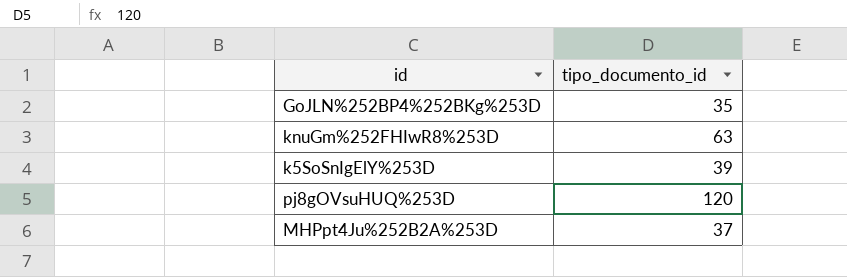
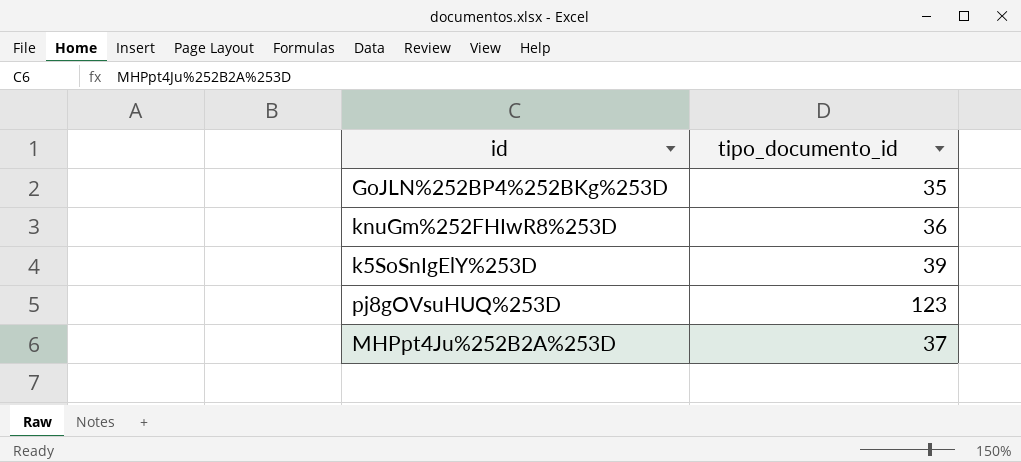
knuGm%252FHIwR8%253D | tipo_documento_id: 63 -> 36
pj8gOVsuHUQ%253D | tipo_documento_id: 120 -> 123

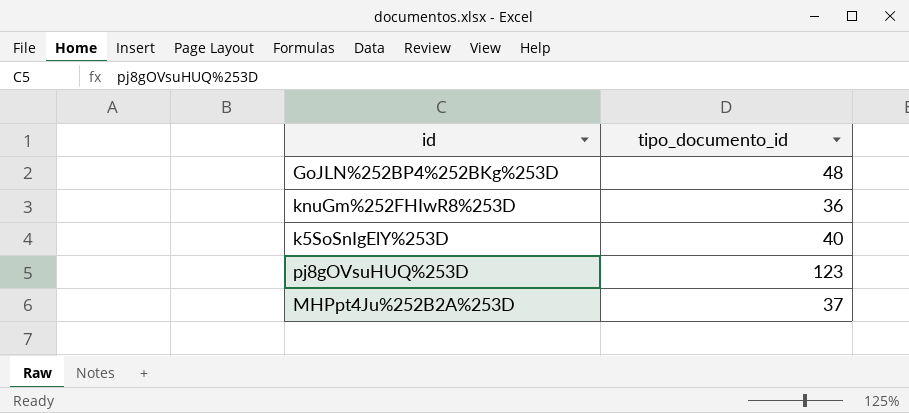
GoJLN%252BP4%252BKg%253D | tipo_documento_id: 35 -> 48
k5SoSnIgElY%253D | tipo_documento_id: 39 -> 40

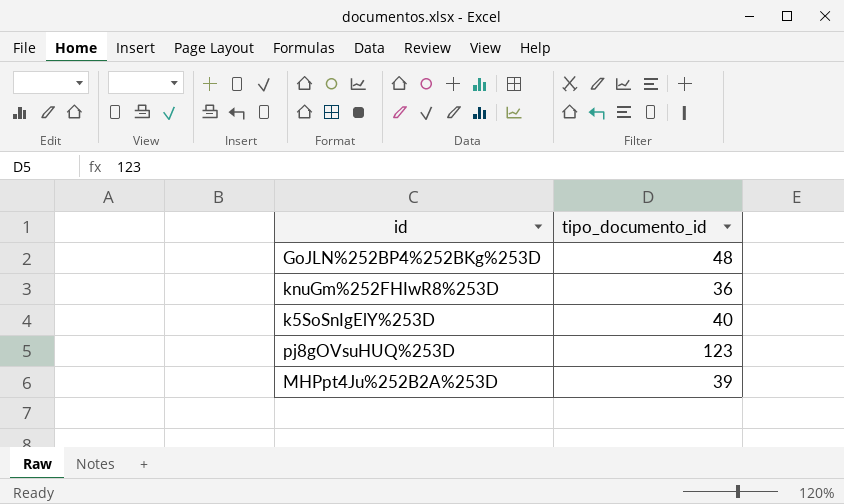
MHPpt4Ju%252B2A%253D | tipo_documento_id: 37 -> 39

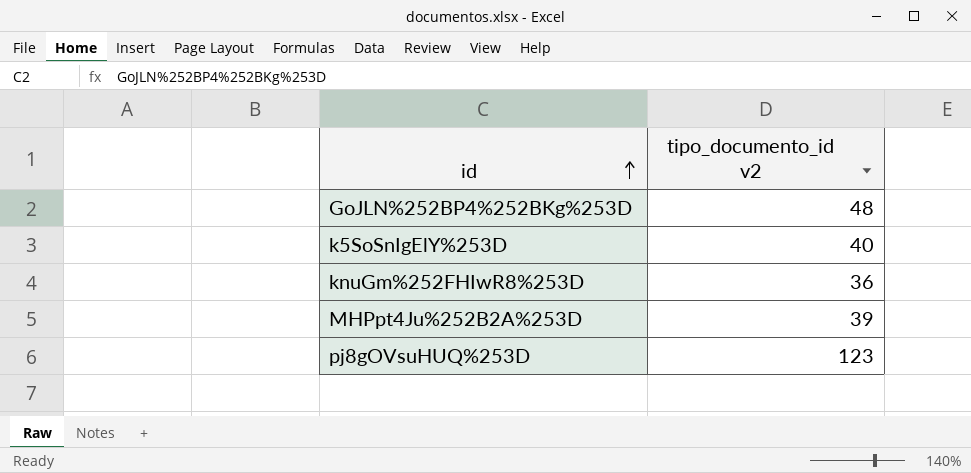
row order: none -> id ascending
column name: tipo_documento_id -> tipo_documento_id v2

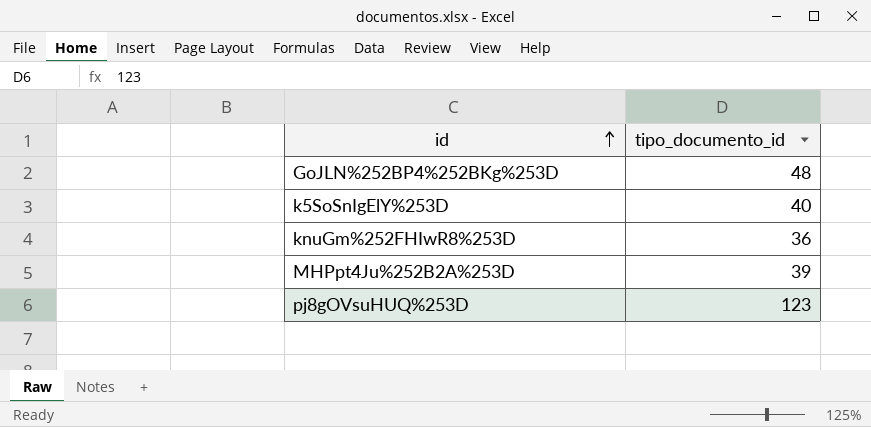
column name: tipo_documento_id v2 -> tipo_documento_id

